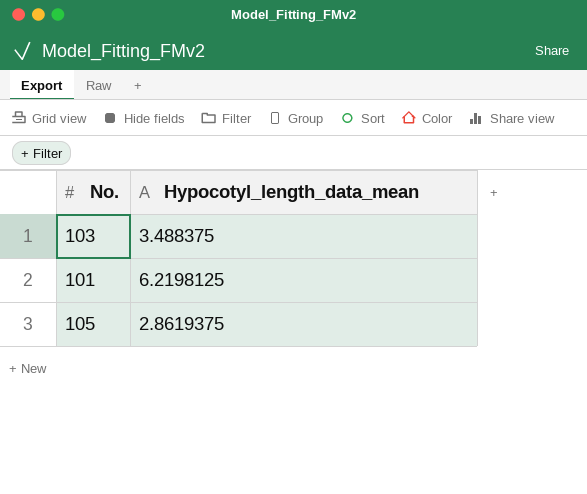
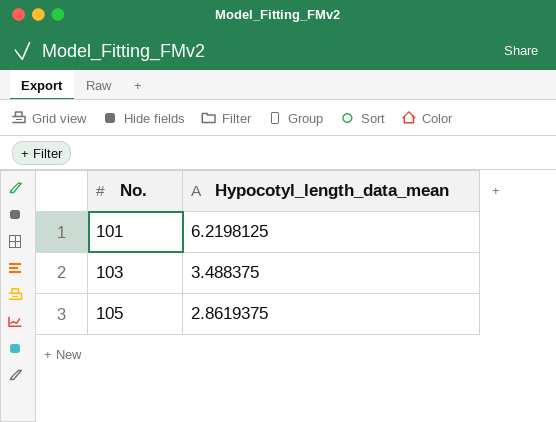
row order: none -> No. ascending

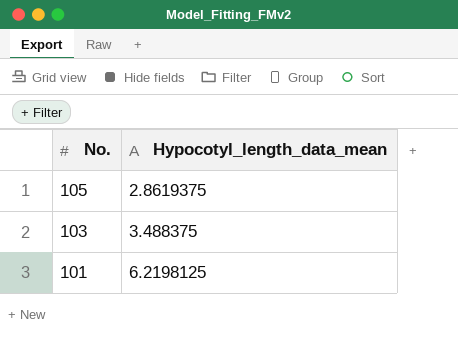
row order: No. ascending -> No. descending

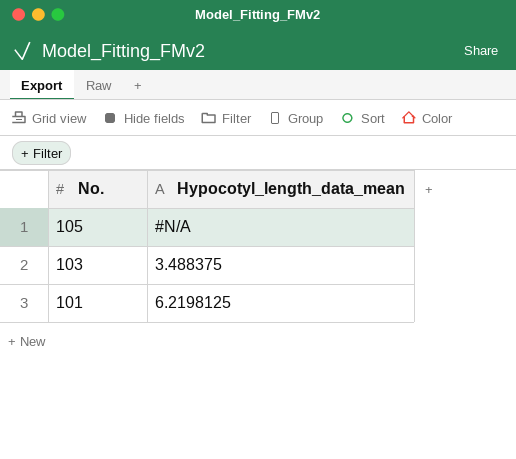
105 | Hypocotyl_length_data_mean: 2.8619375 -> #N/A

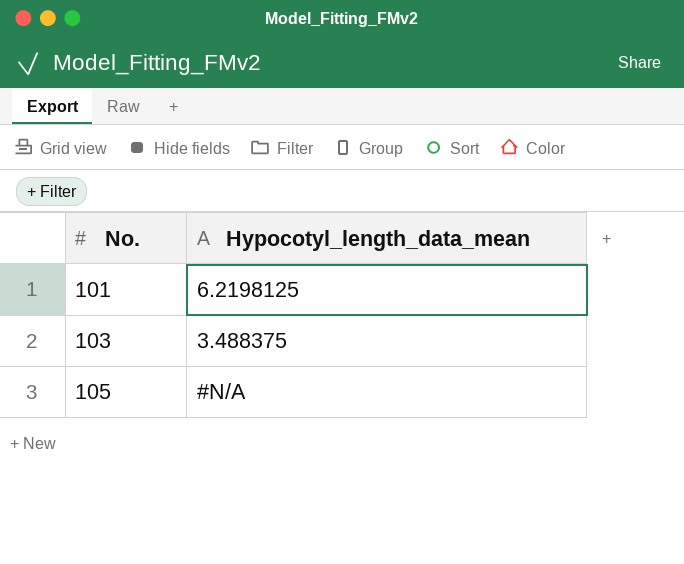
row order: No. descending -> No. ascending

